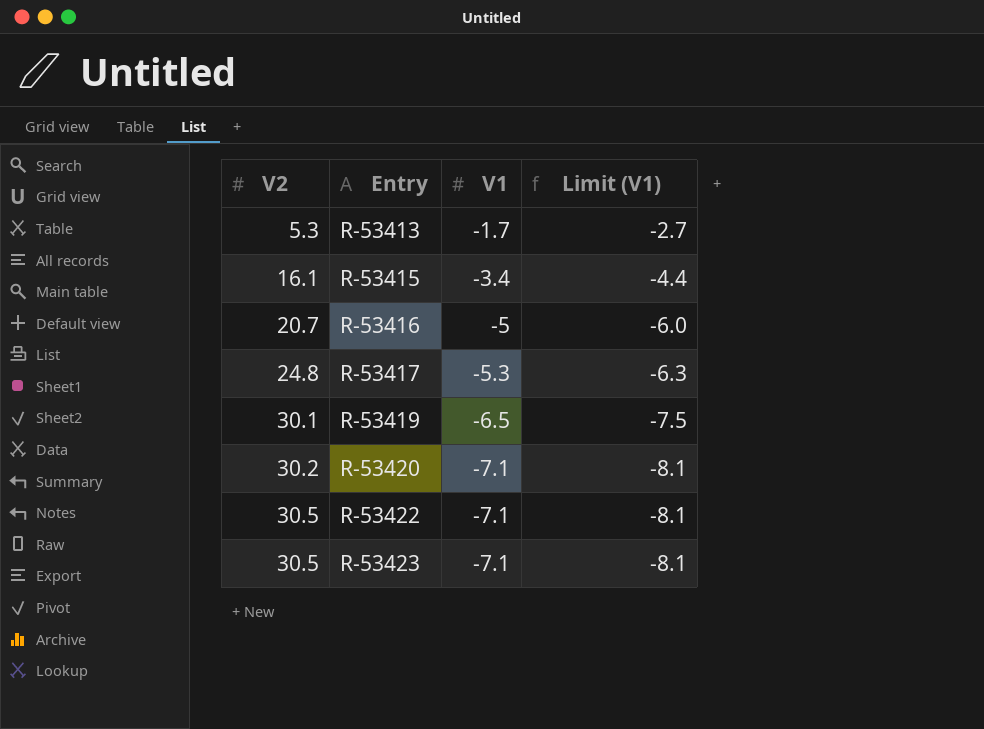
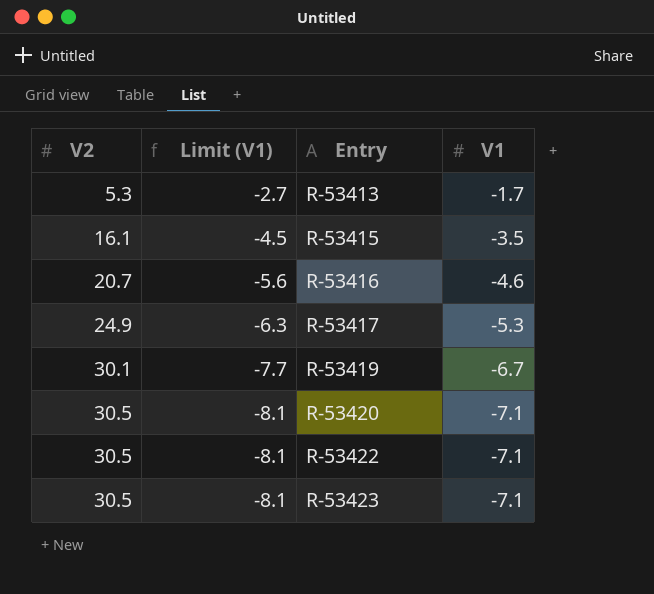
column Limit (V1) | position: 4 -> 2
R-53415 | Limit (V1): -4.4 -> -4.5
R-53415 | V1: -3.4 -> -3.5
R-53416 | Limit (V1): -6.0 -> -5.6
R-53416 | V1: -5 -> -4.6
R-53417 | V2: 24.8 -> 24.9
R-53419 | Limit (V1): -7.5 -> -7.7
R-53419 | V1: -6.5 -> -6.7
R-53420 | V2: 30.2 -> 30.5

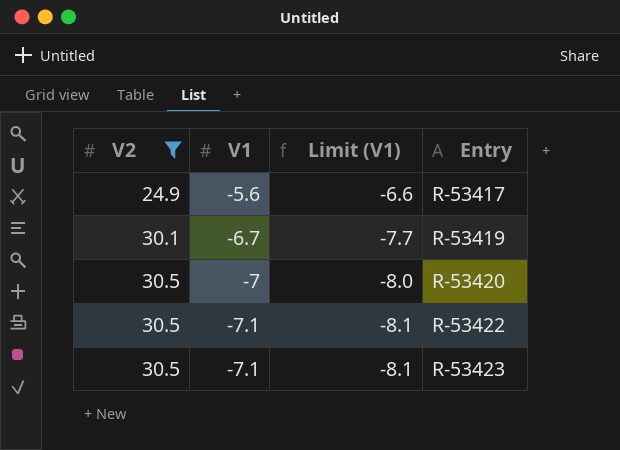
filter: none -> V2 >= 24.9
column V1 | position: 4 -> 2
R-53417 | V1: -5.3 -> -5.6
R-53417 | Limit (V1): -6.3 -> -6.6
R-53420 | V1: -7.1 -> -7
R-53420 | Limit (V1): -8.1 -> -8.0

